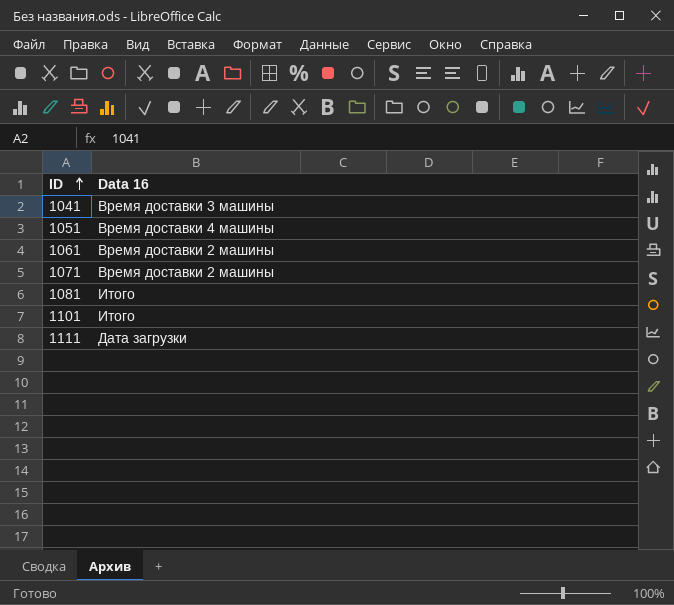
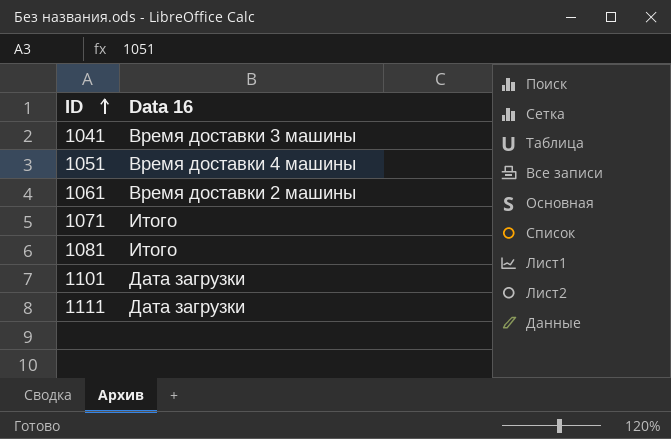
1071 | Data 16: Время доставки 2 машины -> Итого
1101 | Data 16: Итого -> Дата загрузки

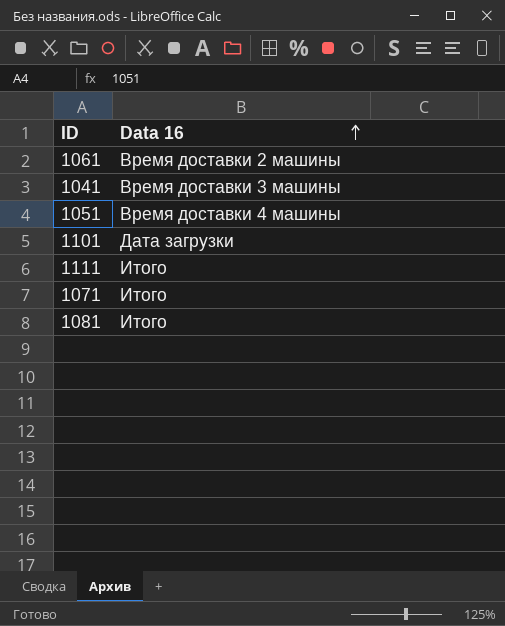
row order: ID ascending -> Data 16 ascending
1111 | Data 16: Дата загрузки -> Итого

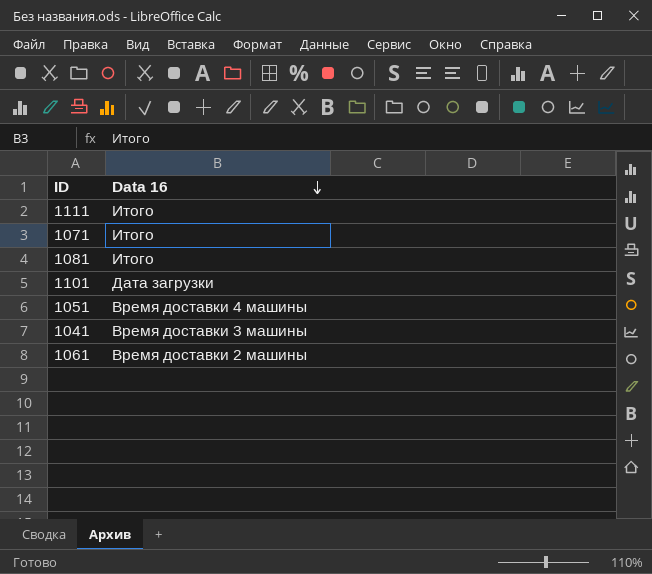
row order: Data 16 ascending -> Data 16 descending

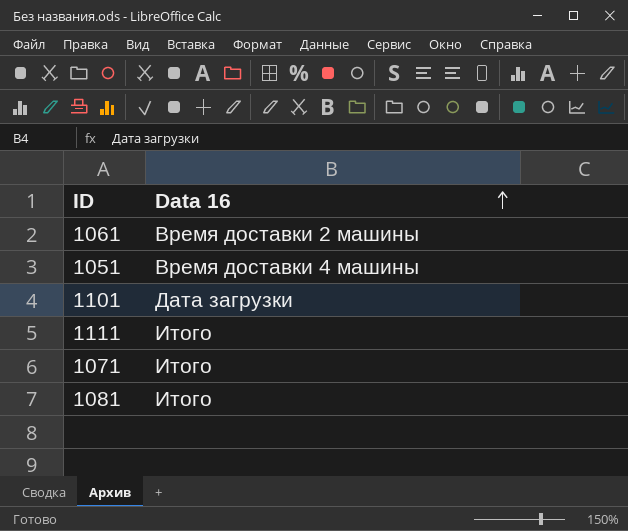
row order: Data 16 descending -> Data 16 ascending
row 1041: Время доставки 3 машины -> none

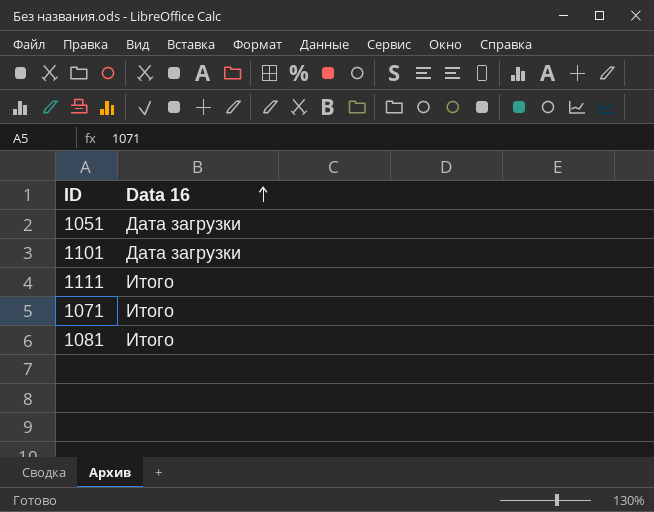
row 1061: Время доставки 2 машины -> none
1051 | Data 16: Время доставки 4 машины -> Дата загрузки

